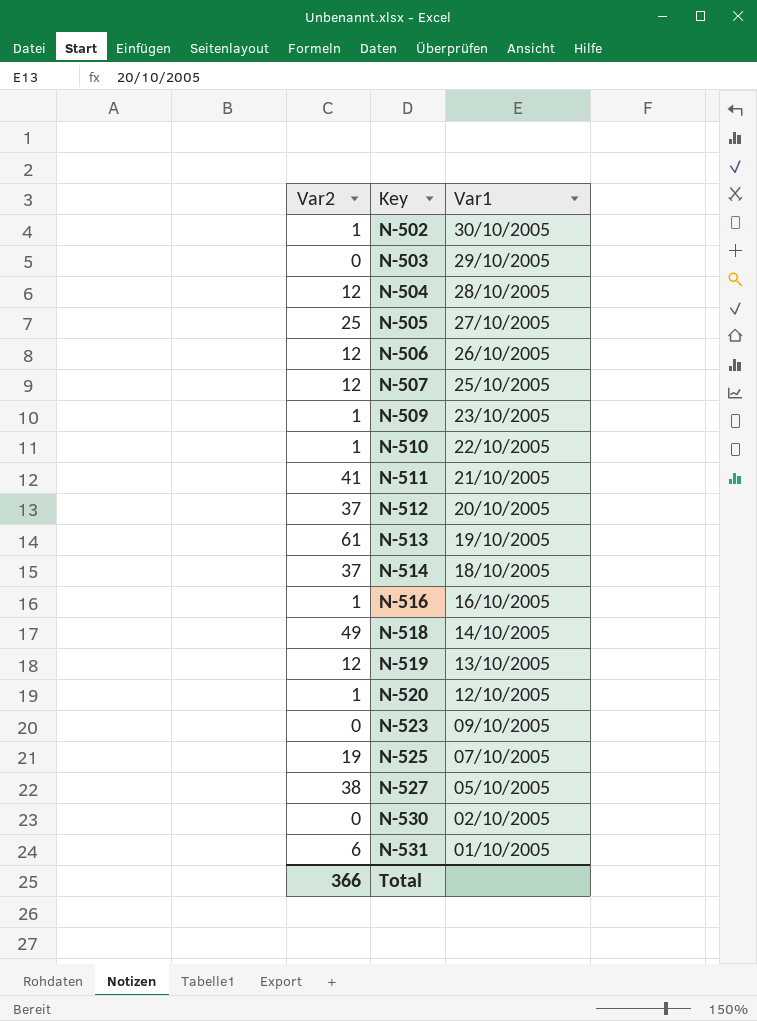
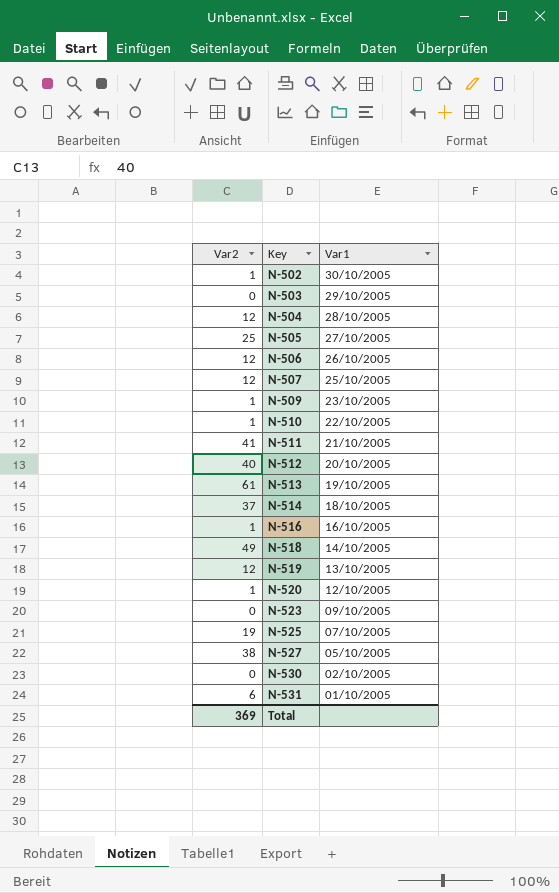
N-512 | Var2: 37 -> 40
Total | Var2: 366 -> 369

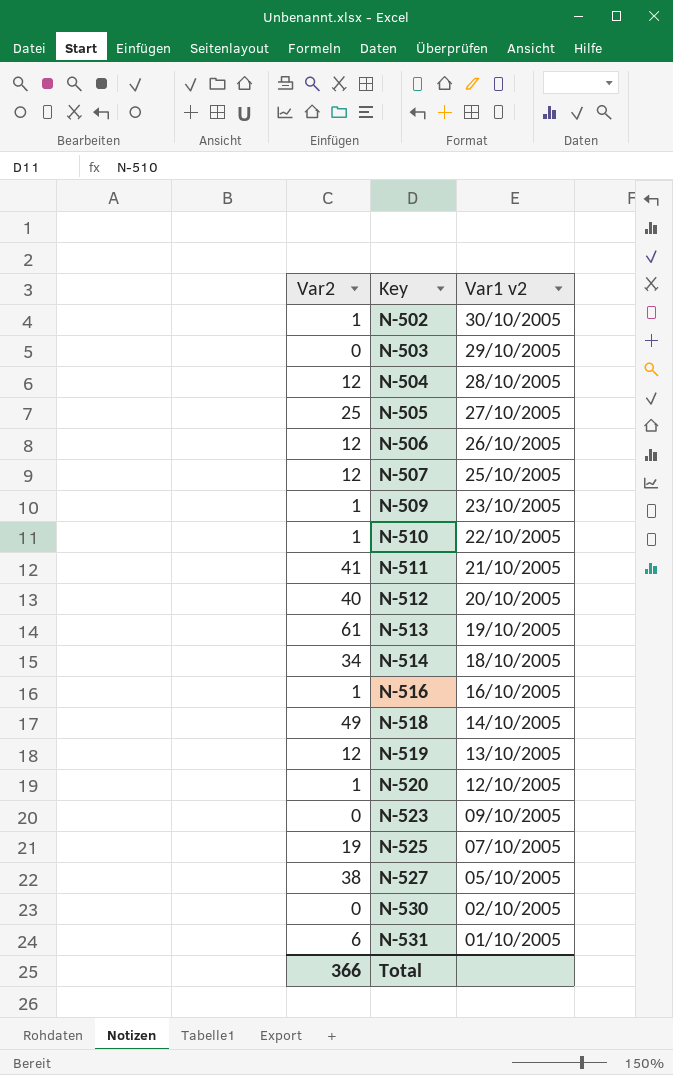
column name: Var1 -> Var1 v2
N-514 | Var2: 37 -> 34
Total | Var2: 369 -> 366

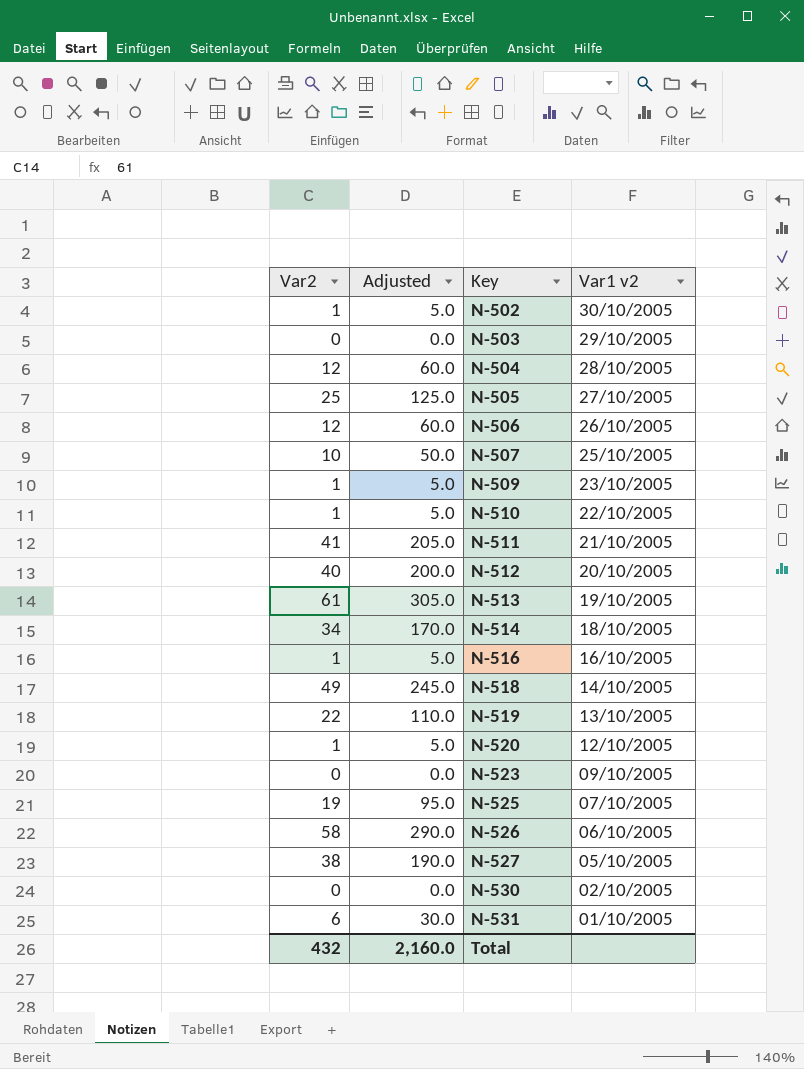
column Adjusted | formula: none -> [Var2] * 5
N-507 | Var2: 12 -> 10
N-519 | Var2: 12 -> 22
row N-526: none -> 58 | 290.0 | 06/10/2005
Total | Var2: 366 -> 432

